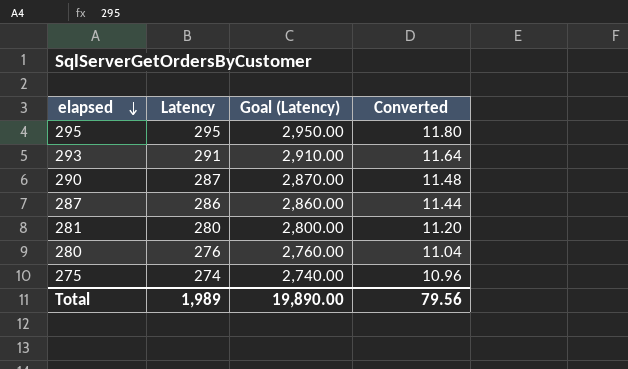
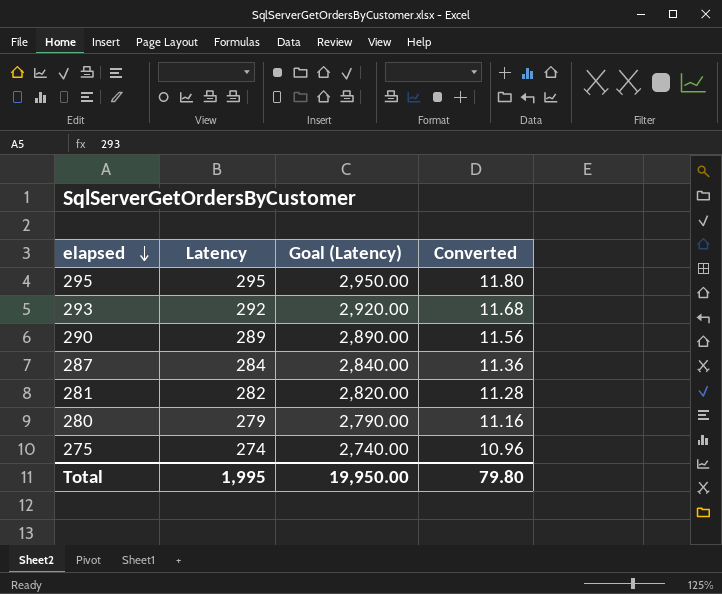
293 | Latency: 291 -> 292
293 | Goal (Latency): 2,910.00 -> 2,920.00
293 | Converted: 11.64 -> 11.68
290 | Latency: 287 -> 289
290 | Goal (Latency): 2,870.00 -> 2,890.00
290 | Converted: 11.48 -> 11.56
287 | Latency: 286 -> 284
287 | Goal (Latency): 2,860.00 -> 2,840.00
287 | Converted: 11.44 -> 11.36
281 | Latency: 280 -> 282
281 | Goal (Latency): 2,800.00 -> 2,820.00
281 | Converted: 11.20 -> 11.28
280 | Latency: 276 -> 279
280 | Goal (Latency): 2,760.00 -> 2,790.00
280 | Converted: 11.04 -> 11.16
Total | Latency: 1,989 -> 1,995
Total | Goal (Latency): 19,890.00 -> 19,950.00
Total | Converted: 79.56 -> 79.80

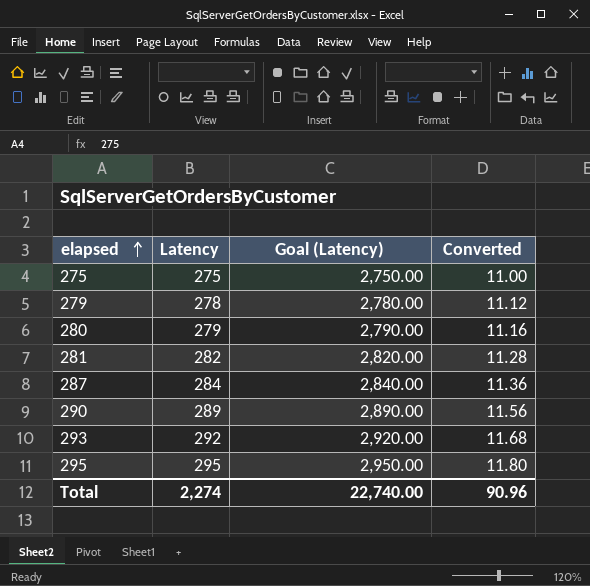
row order: elapsed descending -> elapsed ascending
275 | Latency: 274 -> 275
275 | Goal (Latency): 2,740.00 -> 2,750.00
275 | Converted: 10.96 -> 11.00
row 279: none -> 278 | 2,780.00 | 11.12
Total | Latency: 1,995 -> 2,274
Total | Goal (Latency): 19,950.00 -> 22,740.00
Total | Converted: 79.80 -> 90.96

